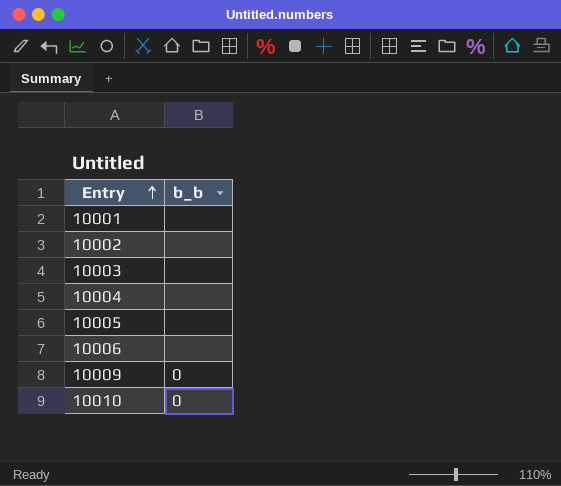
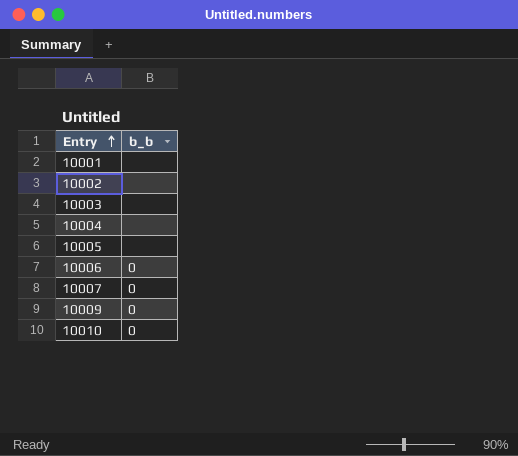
10006 | b_b: none -> 0
row 10007: none -> 0

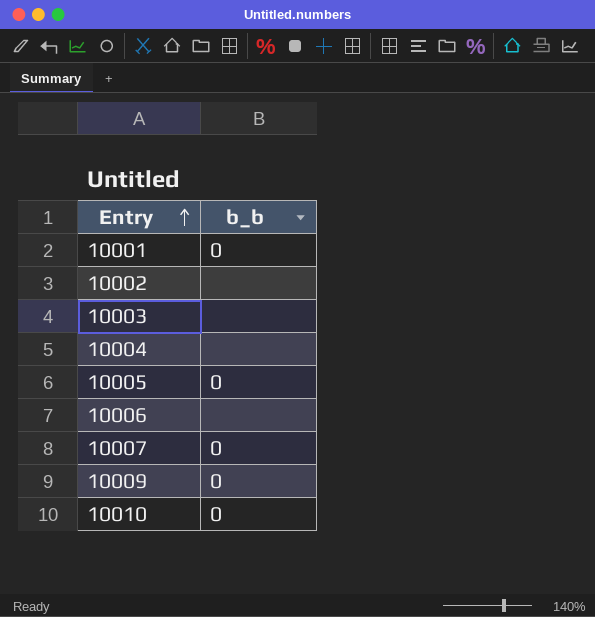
10001 | b_b: none -> 0
10005 | b_b: none -> 0
10006 | b_b: 0 -> none

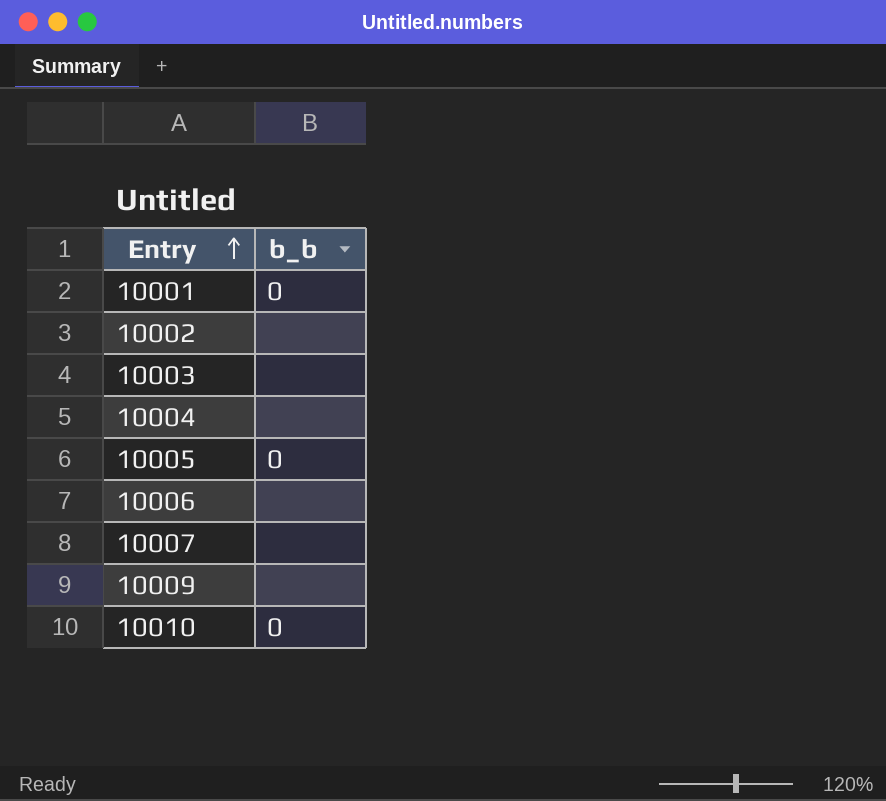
10007 | b_b: 0 -> none
10009 | b_b: 0 -> none

